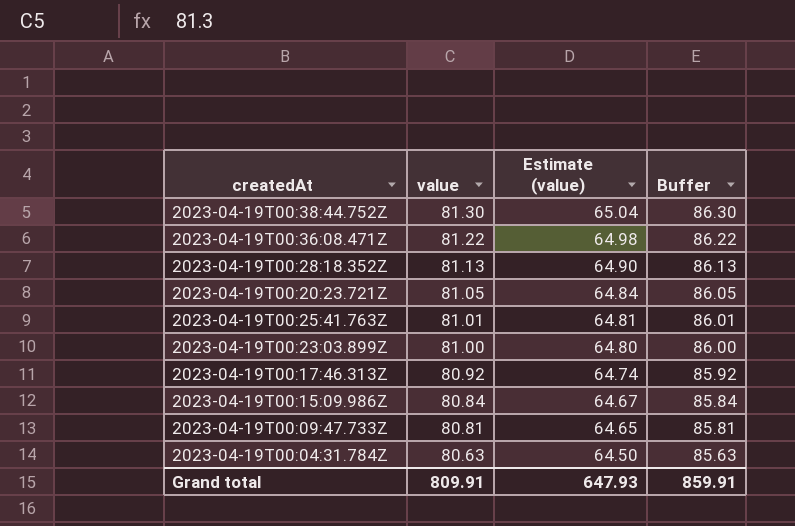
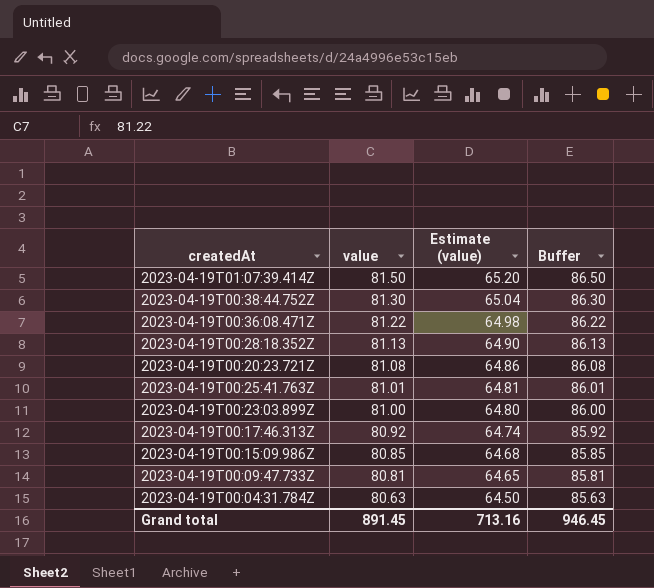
row 2023-04-19T01:07:39.414Z: none -> 81.50 | 65.20 | 86.50
2023-04-19T00:20:23.721Z | value: 81.05 -> 81.08
2023-04-19T00:20:23.721Z | Estimate (value): 64.84 -> 64.86
2023-04-19T00:20:23.721Z | Buffer: 86.05 -> 86.08
2023-04-19T00:15:09.986Z | value: 80.84 -> 80.85
2023-04-19T00:15:09.986Z | Estimate (value): 64.67 -> 64.68
2023-04-19T00:15:09.986Z | Buffer: 85.84 -> 85.85
Grand total | value: 809.91 -> 891.45
Grand total | Estimate (value): 647.93 -> 713.16
Grand total | Buffer: 859.91 -> 946.45

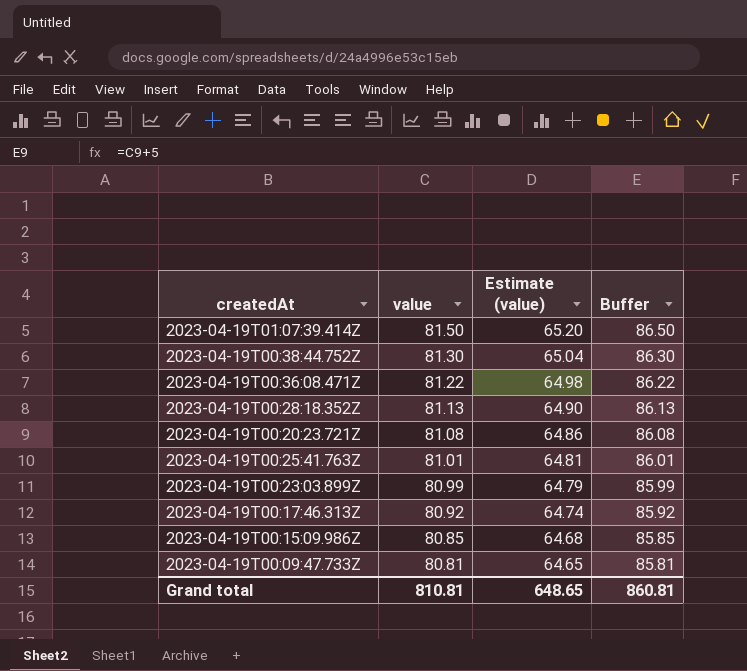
row 2023-04-19T00:04:31.784Z: 80.63 | 64.50 | 85.63 -> none
2023-04-19T00:23:03.899Z | value: 81.00 -> 80.99
2023-04-19T00:23:03.899Z | Estimate (value): 64.80 -> 64.79
2023-04-19T00:23:03.899Z | Buffer: 86.00 -> 85.99
Grand total | value: 891.45 -> 810.81
Grand total | Estimate (value): 713.16 -> 648.65
Grand total | Buffer: 946.45 -> 860.81

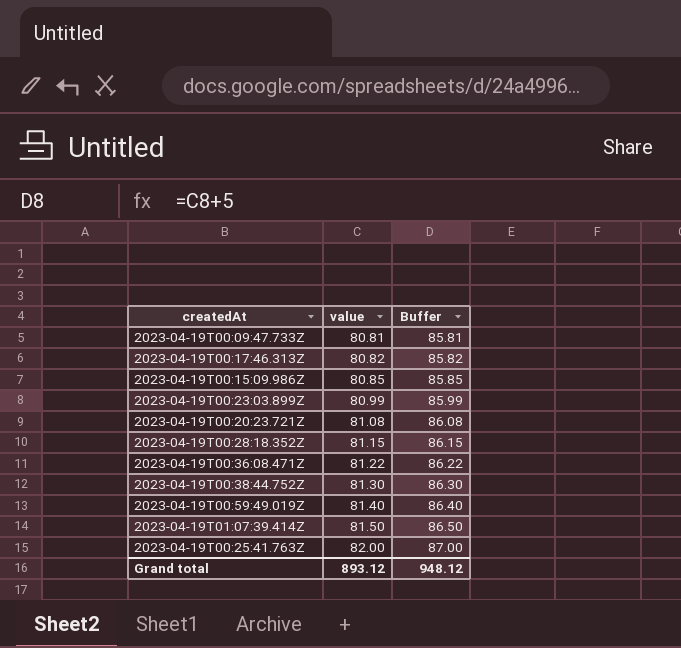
row order: value descending -> value ascending
column Estimate (value) | formula: [value] * 0.8 -> none
2023-04-19T00:17:46.313Z | value: 80.92 -> 80.82
2023-04-19T00:17:46.313Z | Buffer: 85.92 -> 85.82
2023-04-19T00:28:18.352Z | value: 81.13 -> 81.15
2023-04-19T00:28:18.352Z | Buffer: 86.13 -> 86.15
row 2023-04-19T00:59:49.019Z: none -> 81.40 | 86.40
2023-04-19T00:25:41.763Z | value: 81.01 -> 82.00
2023-04-19T00:25:41.763Z | Buffer: 86.01 -> 87.00
Grand total | value: 810.81 -> 893.12
Grand total | Buffer: 860.81 -> 948.12

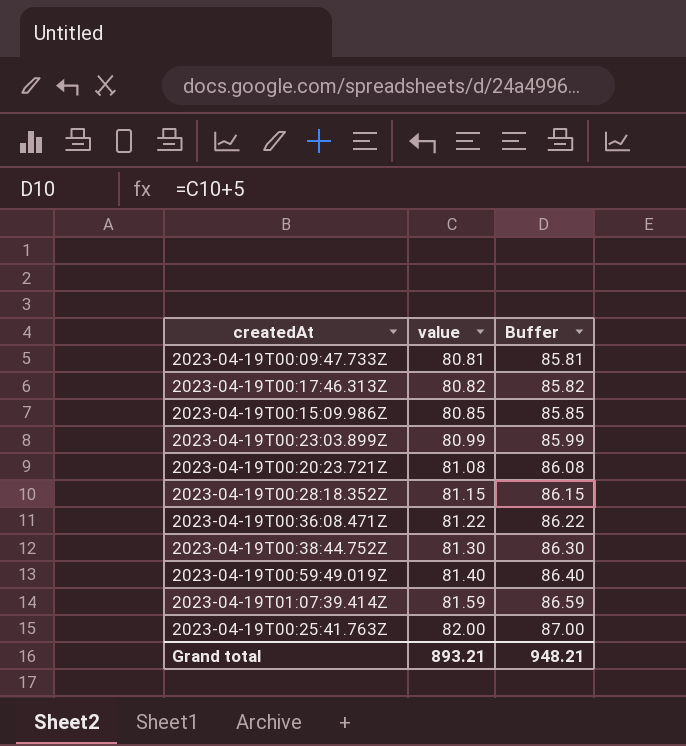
2023-04-19T01:07:39.414Z | value: 81.50 -> 81.59
2023-04-19T01:07:39.414Z | Buffer: 86.50 -> 86.59
Grand total | value: 893.12 -> 893.21
Grand total | Buffer: 948.12 -> 948.21

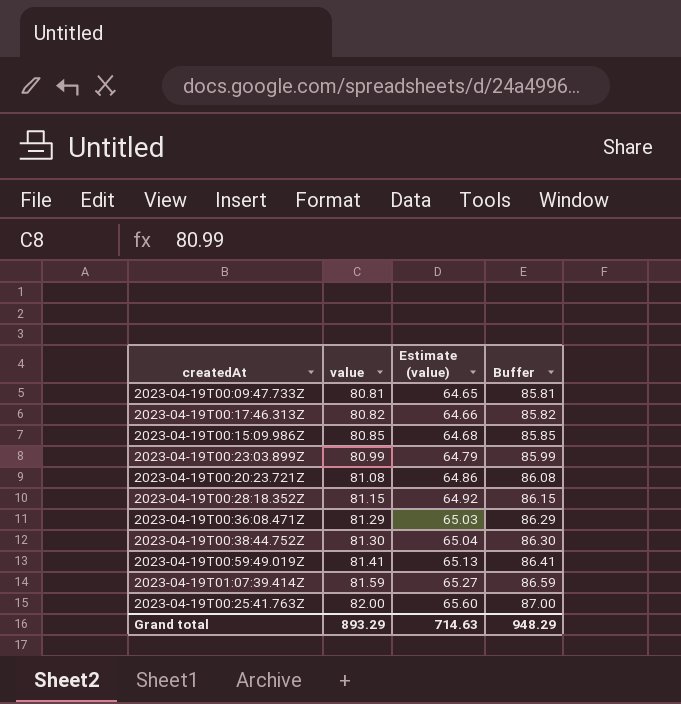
column Estimate (value) | formula: none -> [value] * 0.8
2023-04-19T00:36:08.471Z | value: 81.22 -> 81.29
2023-04-19T00:36:08.471Z | Buffer: 86.22 -> 86.29
2023-04-19T00:59:49.019Z | value: 81.40 -> 81.41
2023-04-19T00:59:49.019Z | Buffer: 86.40 -> 86.41
Grand total | value: 893.21 -> 893.29
Grand total | Buffer: 948.21 -> 948.29

